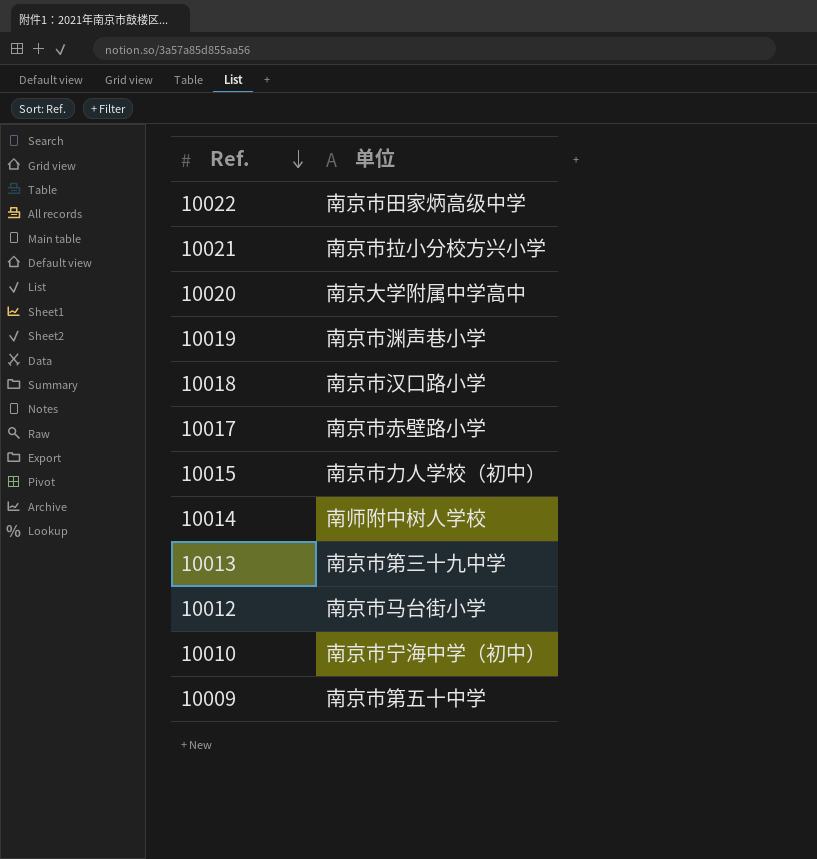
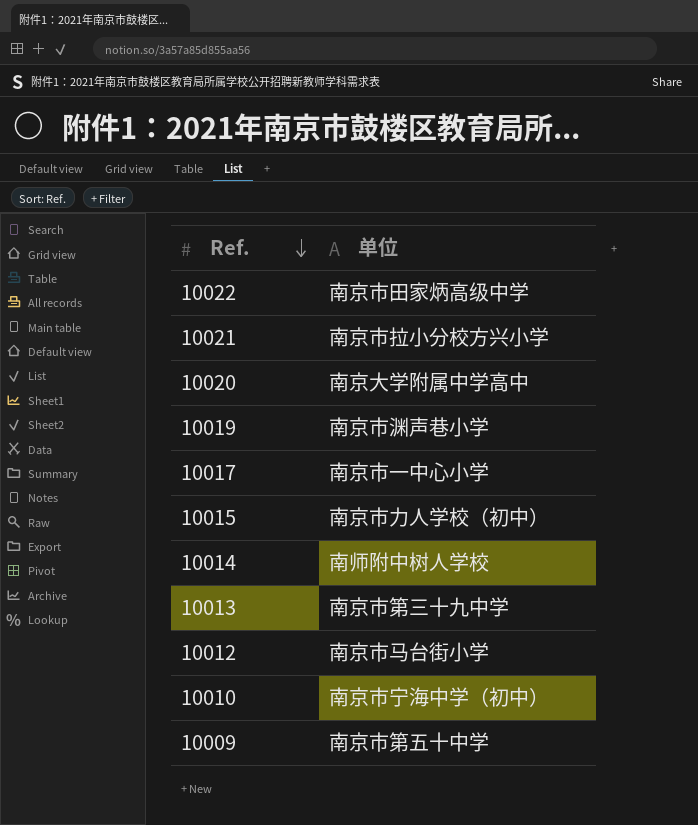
row 10018: 南京市汉口路小学 -> none
10017 | 单位: 南京市赤壁路小学 -> 南京市一中心小学

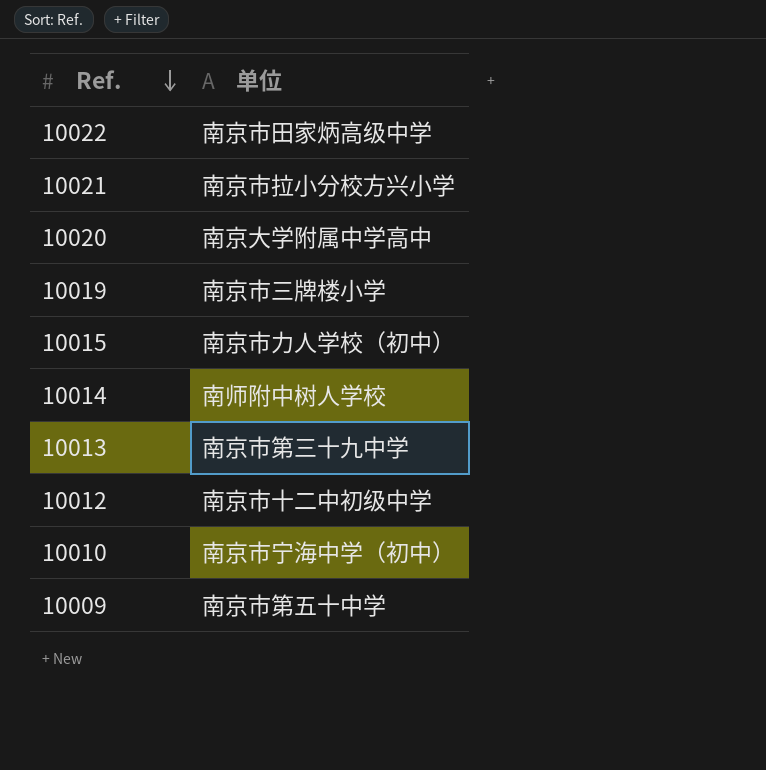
row 10017: 南京市一中心小学 -> none
10019 | 单位: 南京市渊声巷小学 -> 南京市三牌楼小学
10012 | 单位: 南京市马台街小学 -> 南京市十二中初级中学

